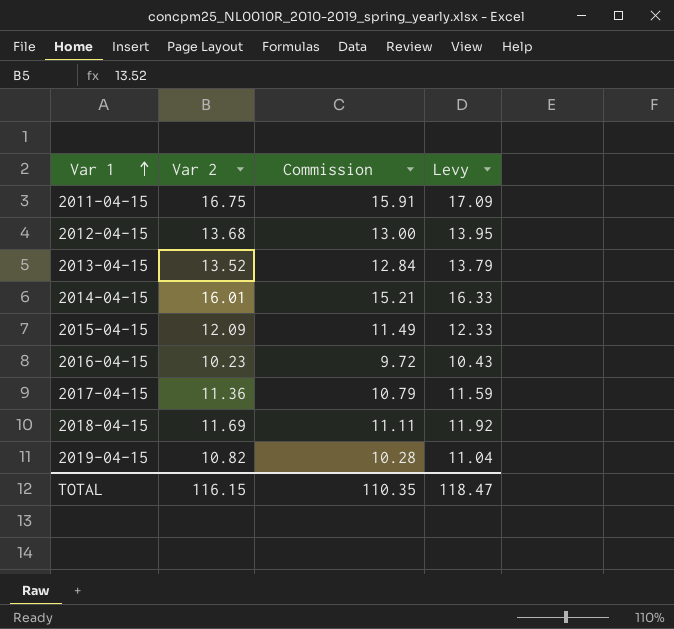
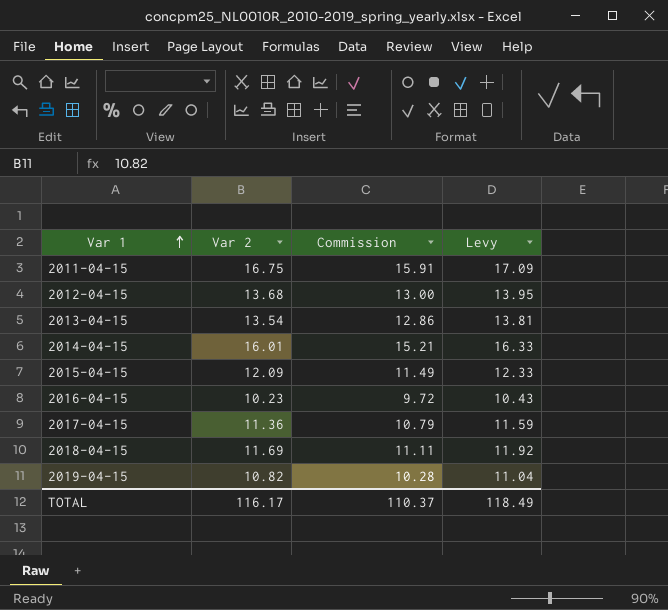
2013-04-15 | Var 2: 13.52 -> 13.54
2013-04-15 | Commission: 12.84 -> 12.86
2013-04-15 | Levy: 13.79 -> 13.81
TOTAL | Var 2: 116.15 -> 116.17
TOTAL | Commission: 110.35 -> 110.37
TOTAL | Levy: 118.47 -> 118.49

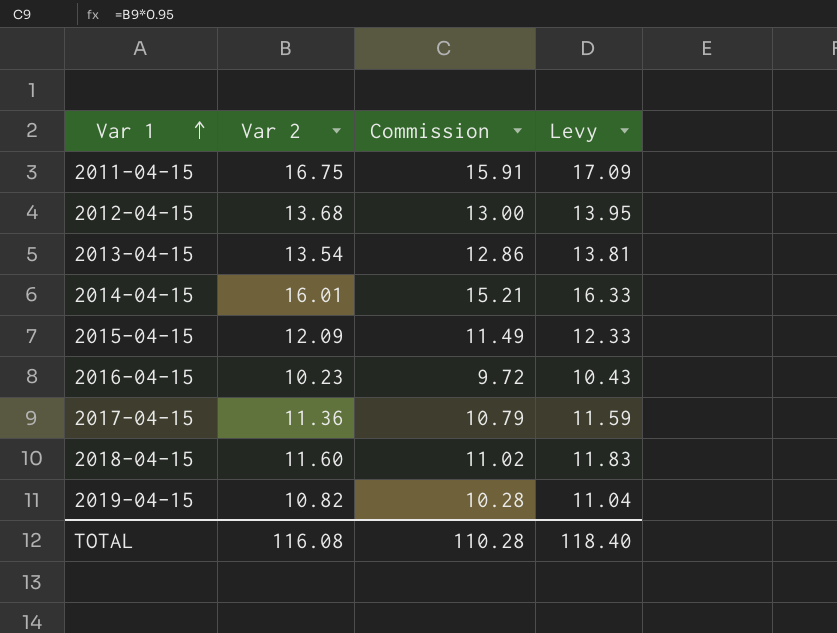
2018-04-15 | Var 2: 11.69 -> 11.60
2018-04-15 | Commission: 11.11 -> 11.02
2018-04-15 | Levy: 11.92 -> 11.83
TOTAL | Var 2: 116.17 -> 116.08
TOTAL | Commission: 110.37 -> 110.28
TOTAL | Levy: 118.49 -> 118.40

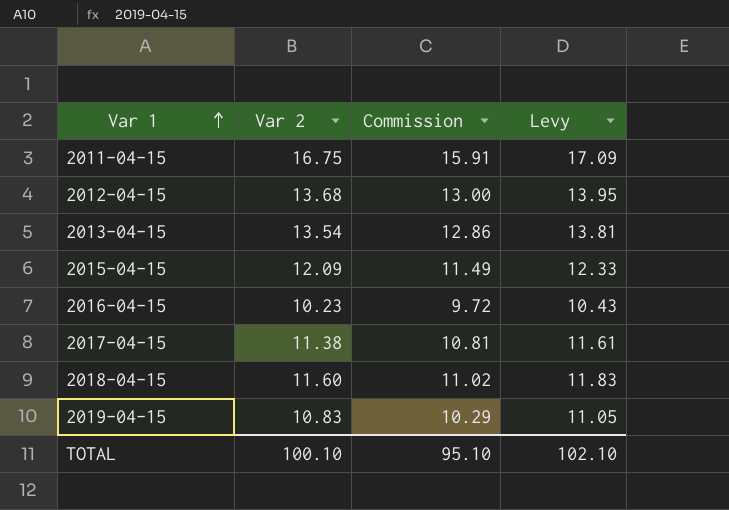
row 2014-04-15: 16.01 | 15.21 | 16.33 -> none
2017-04-15 | Var 2: 11.36 -> 11.38
2017-04-15 | Commission: 10.79 -> 10.81
2017-04-15 | Levy: 11.59 -> 11.61
2019-04-15 | Var 2: 10.82 -> 10.83
2019-04-15 | Commission: 10.28 -> 10.29
2019-04-15 | Levy: 11.04 -> 11.05
TOTAL | Var 2: 116.08 -> 100.10
TOTAL | Commission: 110.28 -> 95.10
TOTAL | Levy: 118.40 -> 102.10

